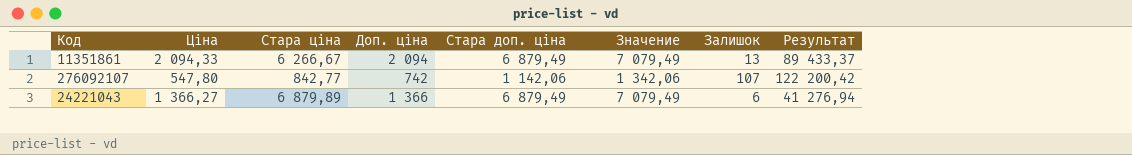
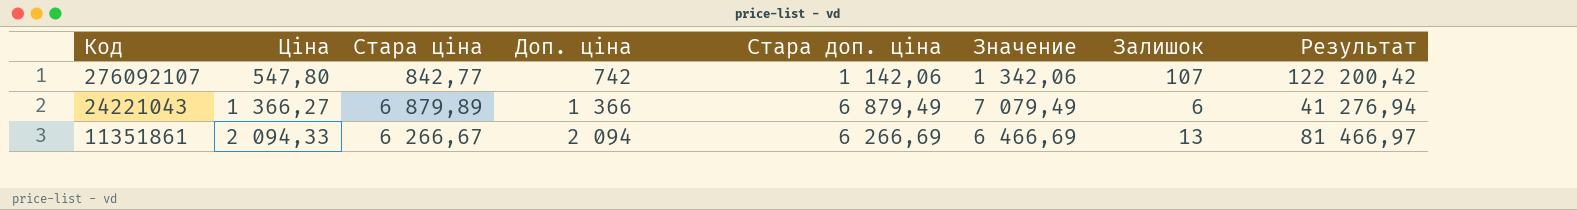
row order: none -> Код descending
11351861 | Стара доп. ціна: 6 879,49 -> 6 266,69
11351861 | Значение: 7 079,49 -> 6 466,69
11351861 | Результат: 89 433,37 -> 81 466,97

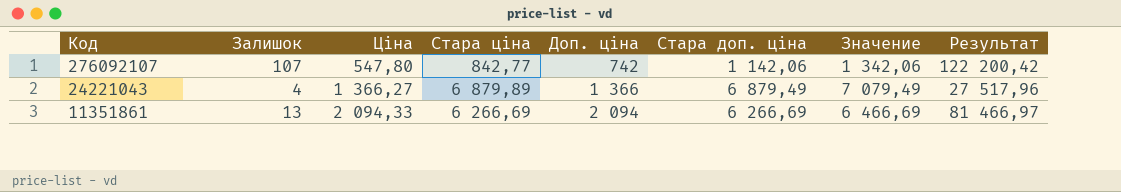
column Залишок | position: 7 -> 2
24221043 | Залишок: 6 -> 4
24221043 | Результат: 41 276,94 -> 27 517,96
11351861 | Стара ціна: 6 266,67 -> 6 266,69

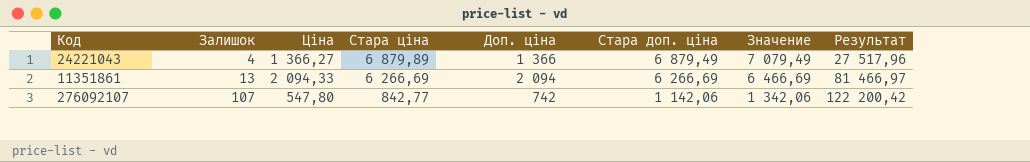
row order: Код descending -> Залишок ascending

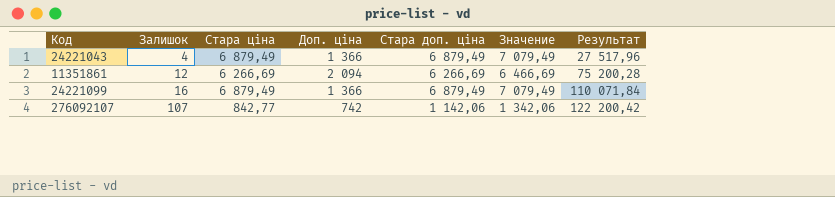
column Ціна | position: 3 -> none
24221043 | Стара ціна: 6 879,89 -> 6 879,49
11351861 | Залишок: 13 -> 12
11351861 | Результат: 81 466,97 -> 75 200,28
row 24221099: none -> 16 | 6 879,49 | 1 366 | 6 879,49 | 7 079,49 | 110 071,84

